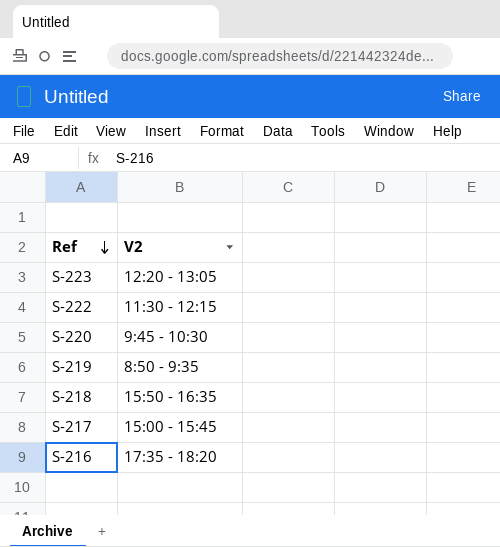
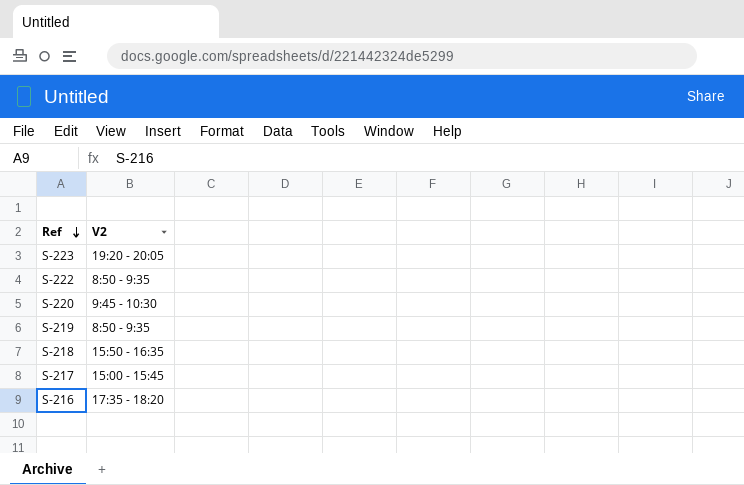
S-223 | V2: 12:20 - 13:05 -> 19:20 - 20:05
S-222 | V2: 11:30 - 12:15 -> 8:50 - 9:35

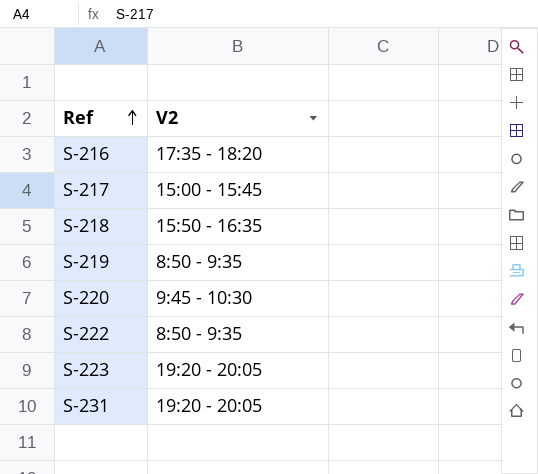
row order: Ref descending -> Ref ascending
row S-231: none -> 19:20 - 20:05

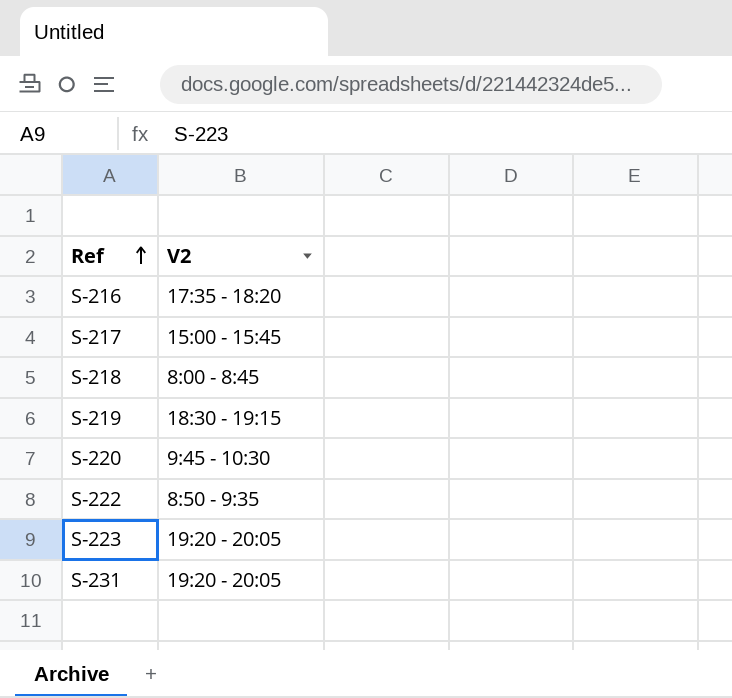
S-218 | V2: 15:50 - 16:35 -> 8:00 - 8:45
S-219 | V2: 8:50 - 9:35 -> 18:30 - 19:15

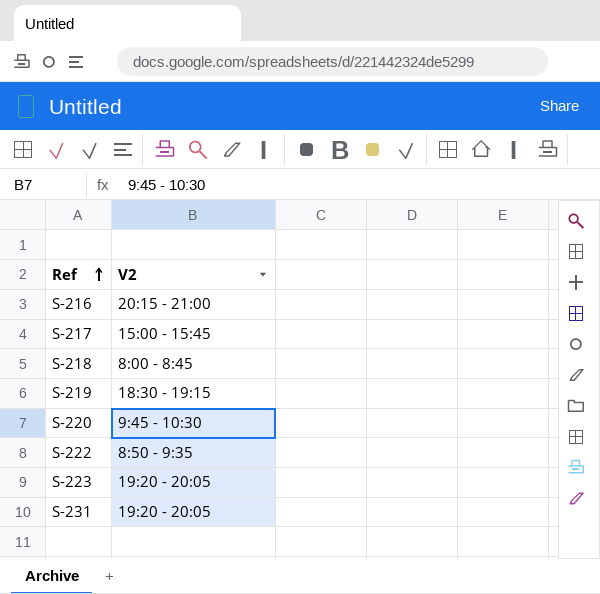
S-216 | V2: 17:35 - 18:20 -> 20:15 - 21:00

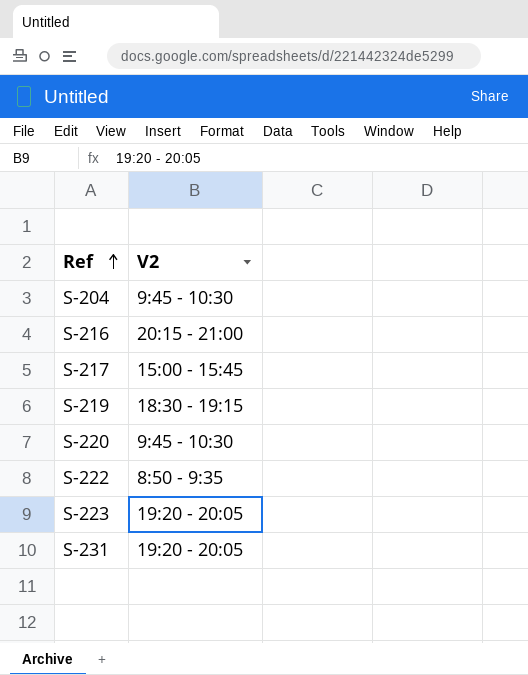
row S-218: 8:00 - 8:45 -> none
row S-204: none -> 9:45 - 10:30

